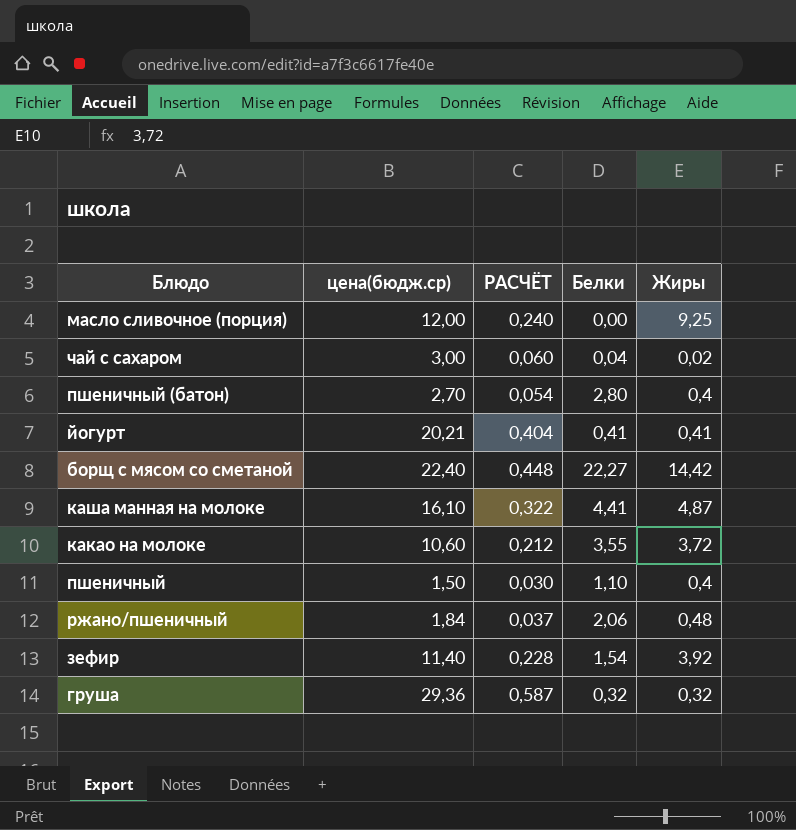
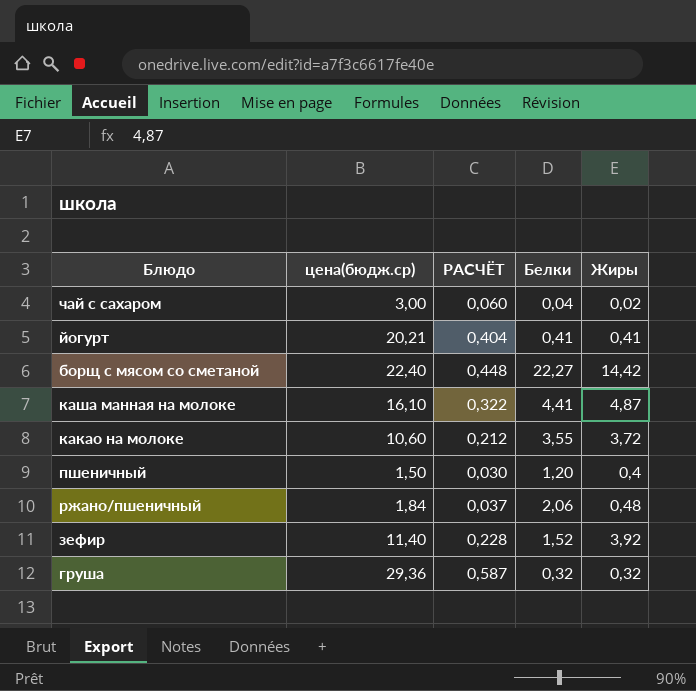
row масло сливочное (порция): 12,00 | 0,240 | 0,00 | 9,25 -> none
row пшеничный (батон): 2,70 | 0,054 | 2,80 | 0,4 -> none
пшеничный | Белки: 1,10 -> 1,20
зефир | Белки: 1,54 -> 1,52

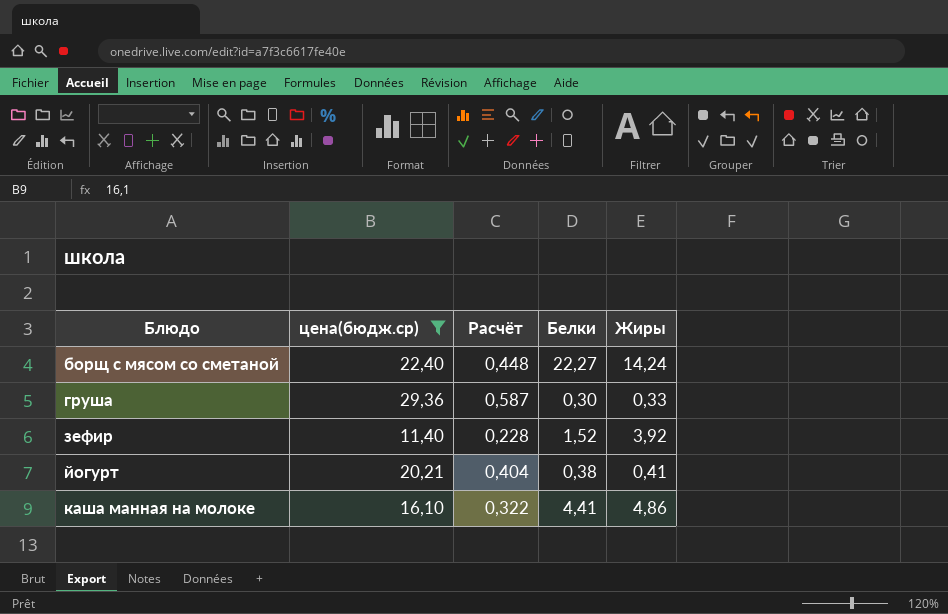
filter: none -> цена(бюдж.ср) >= 11,40
row order: none -> Блюдо ascending
column name: РАСЧЁТ -> Расчёт
борщ с мясом со сметаной | Жиры: 14,42 -> 14,24
груша | Белки: 0,32 -> 0,30
груша | Жиры: 0,32 -> 0,33
йогурт | Белки: 0,41 -> 0,38
каша манная на молоке | Жиры: 4,87 -> 4,86

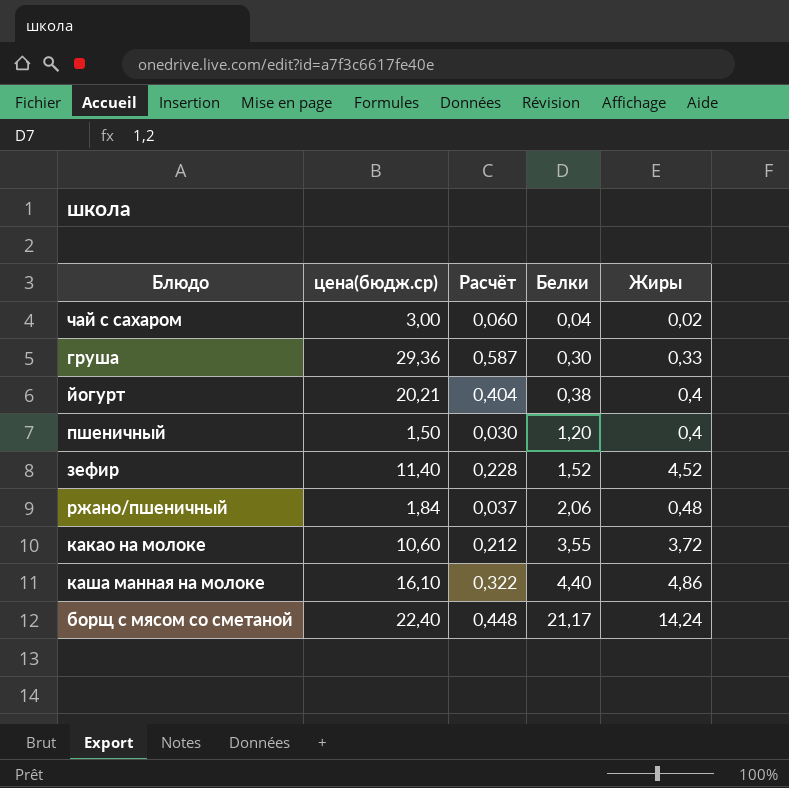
filter: цена(бюдж.ср) >= 11,40 -> none
row order: Блюдо ascending -> Белки ascending
йогурт | Жиры: 0,41 -> 0,4
зефир | Жиры: 3,92 -> 4,52
каша манная на молоке | Белки: 4,41 -> 4,40
борщ с мясом со сметаной | Белки: 22,27 -> 21,17

